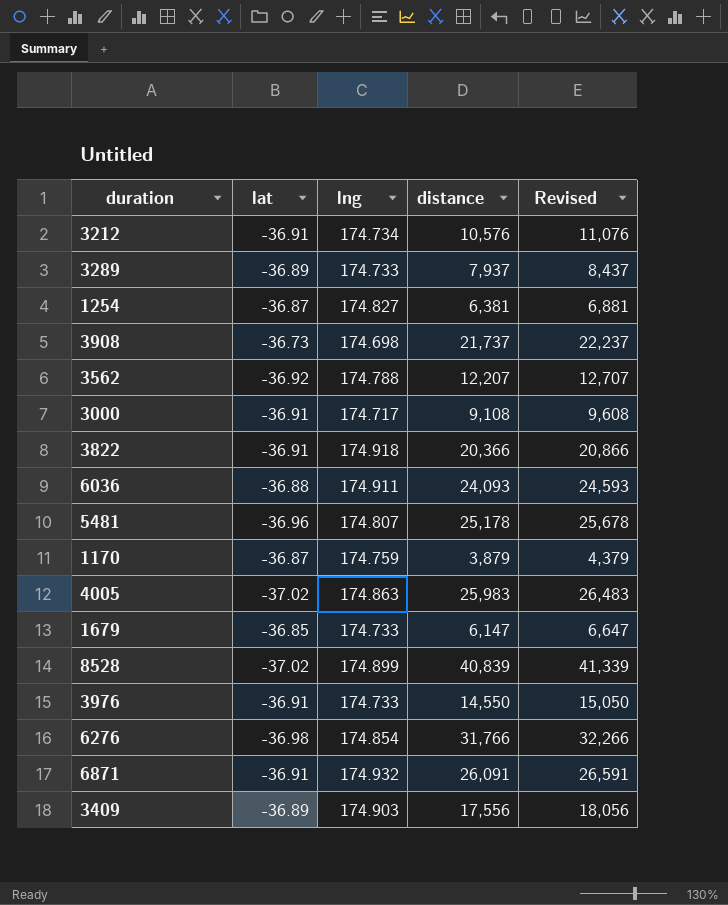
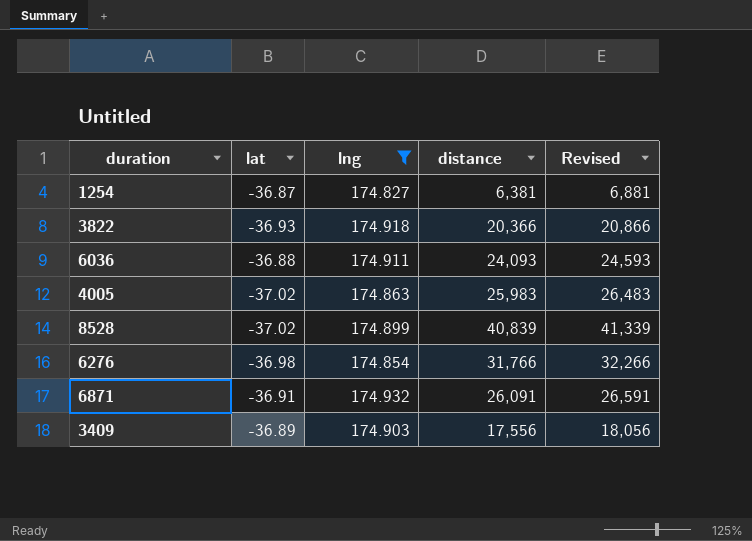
filter: none -> lng >= 174.827
3822 | lat: -36.91 -> -36.93

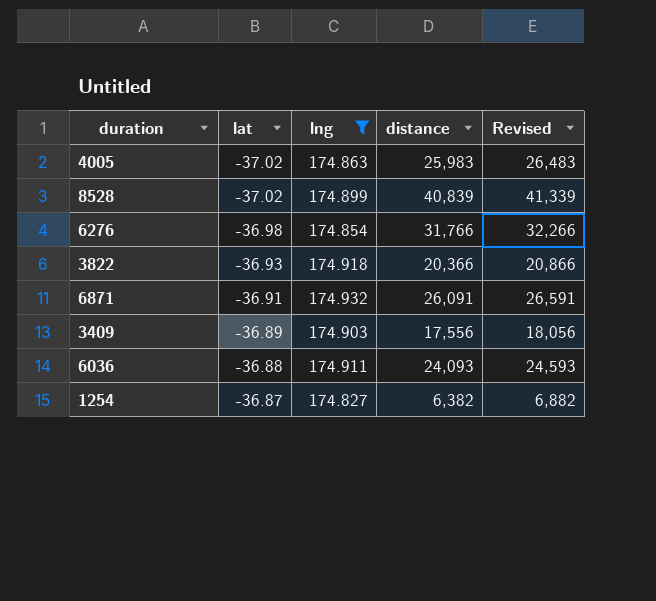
row order: none -> lat ascending
1254 | distance: 6,381 -> 6,382
1254 | Revised: 6,881 -> 6,882

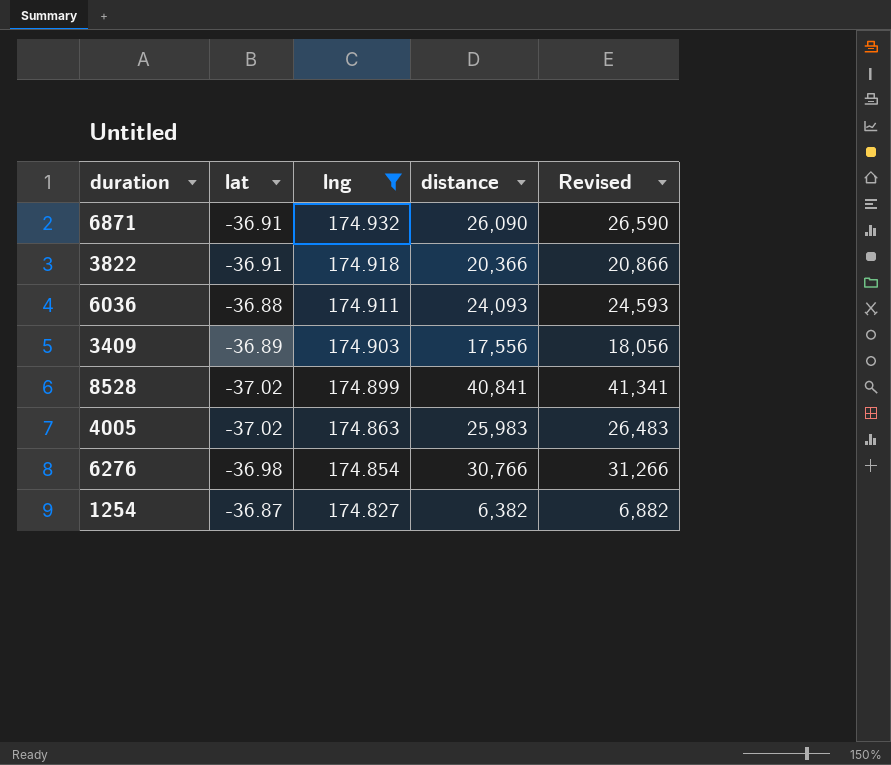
row order: lat ascending -> lng descending
6871 | distance: 26,091 -> 26,090
6871 | Revised: 26,591 -> 26,590
3822 | lat: -36.93 -> -36.91
8528 | distance: 40,839 -> 40,841
8528 | Revised: 41,339 -> 41,341
6276 | distance: 31,766 -> 30,766
6276 | Revised: 32,266 -> 31,266

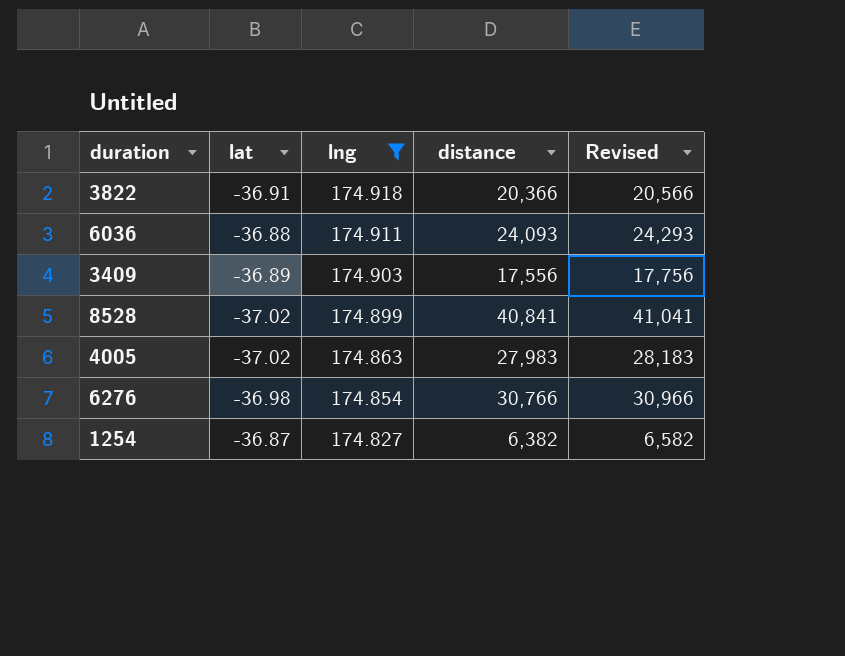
column Revised | formula: [distance] + 500 -> [distance] + 200
row 6871: -36.91 | 174.932 | 26,090 | 26,590 -> none
4005 | distance: 25,983 -> 27,983

